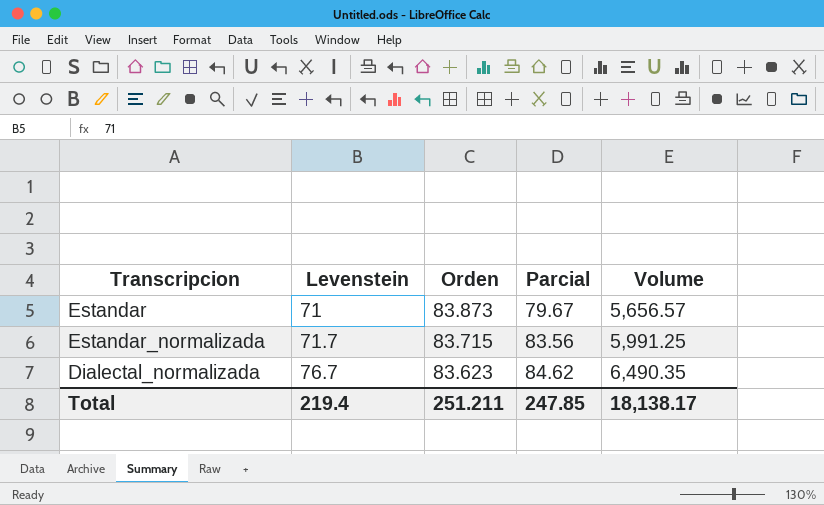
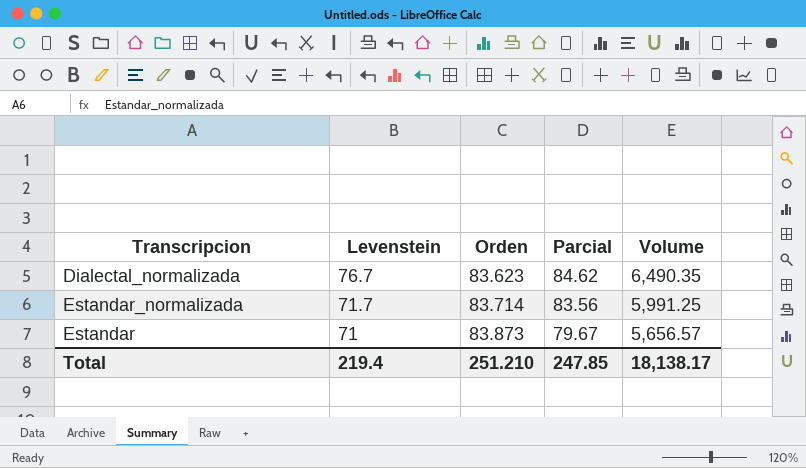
row order: Levenstein ascending -> Levenstein descending
Estandar_normalizada | Orden: 83.715 -> 83.714
Total | Orden: 251.211 -> 251.210

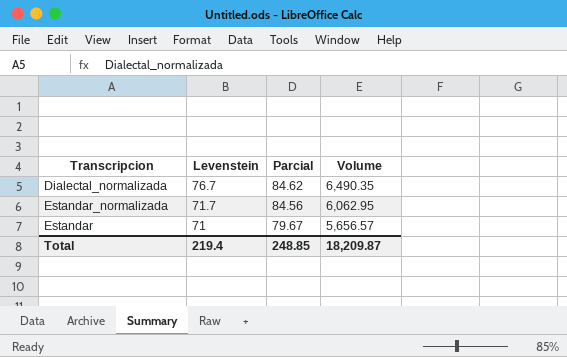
column Orden | position: 3 -> none
Estandar_normalizada | Parcial: 83.56 -> 84.56
Estandar_normalizada | Volume: 5,991.25 -> 6,062.95
Total | Parcial: 247.85 -> 248.85
Total | Volume: 18,138.17 -> 18,209.87

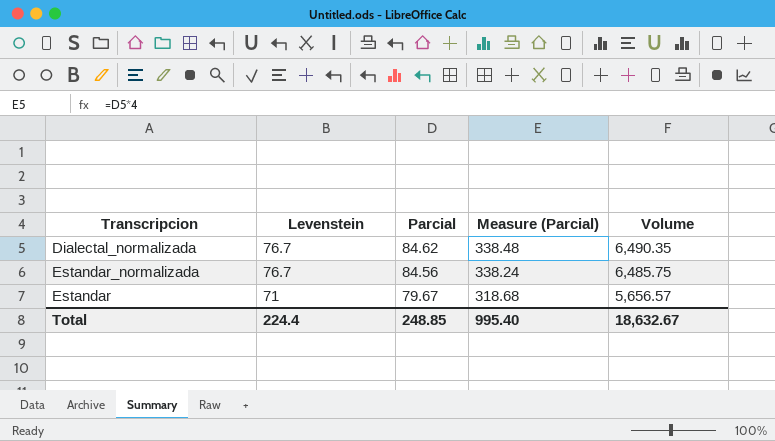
column Measure (Parcial) | formula: none -> [Parcial] * 4
Estandar_normalizada | Levenstein: 71.7 -> 76.7
Estandar_normalizada | Volume: 6,062.95 -> 6,485.75
Total | Levenstein: 219.4 -> 224.4
Total | Volume: 18,209.87 -> 18,632.67

